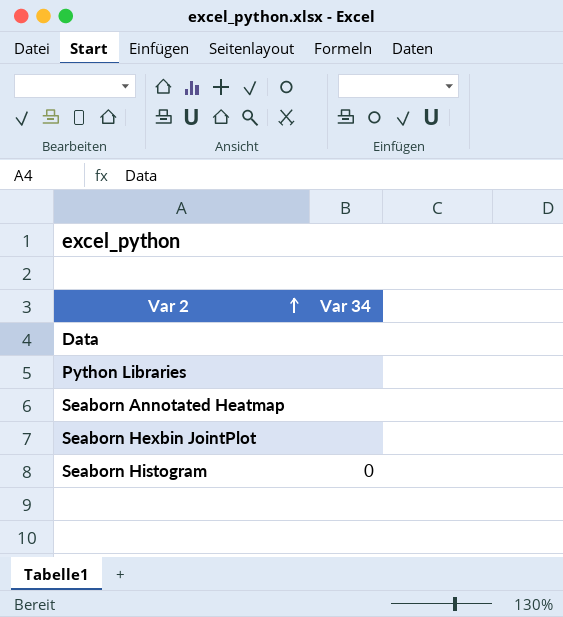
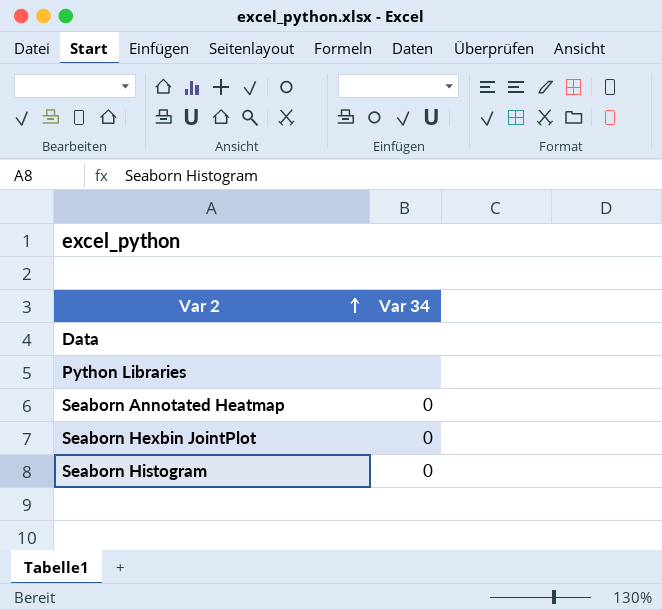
Seaborn Annotated Heatmap | Var 34: none -> 0
Seaborn Hexbin JointPlot | Var 34: none -> 0

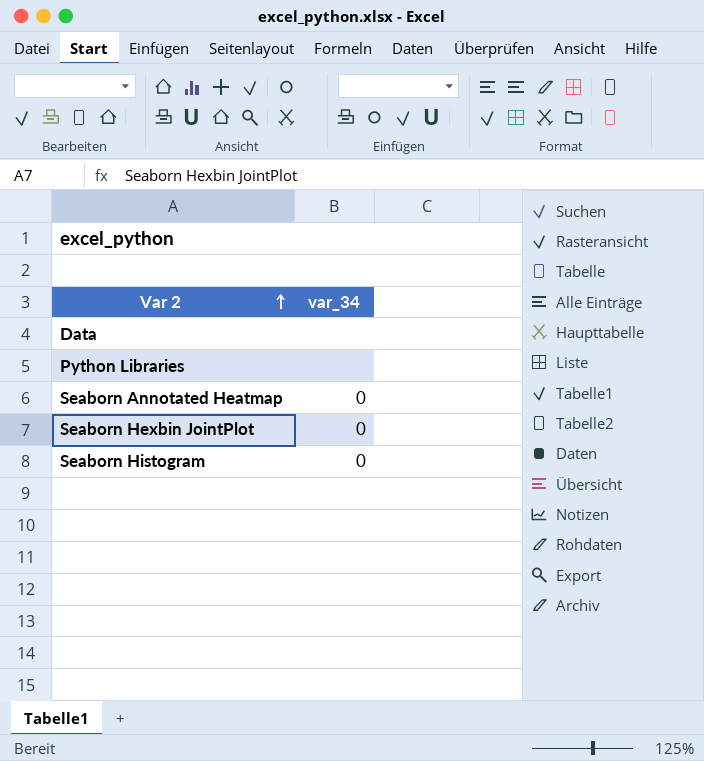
column name: Var 34 -> var_34

